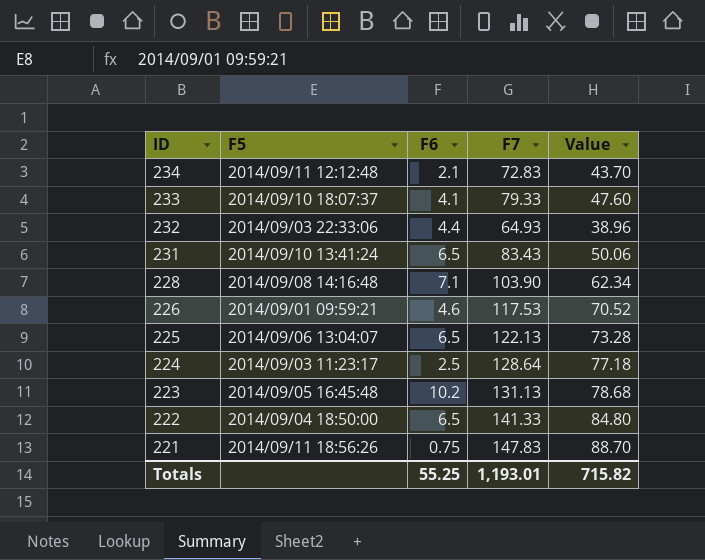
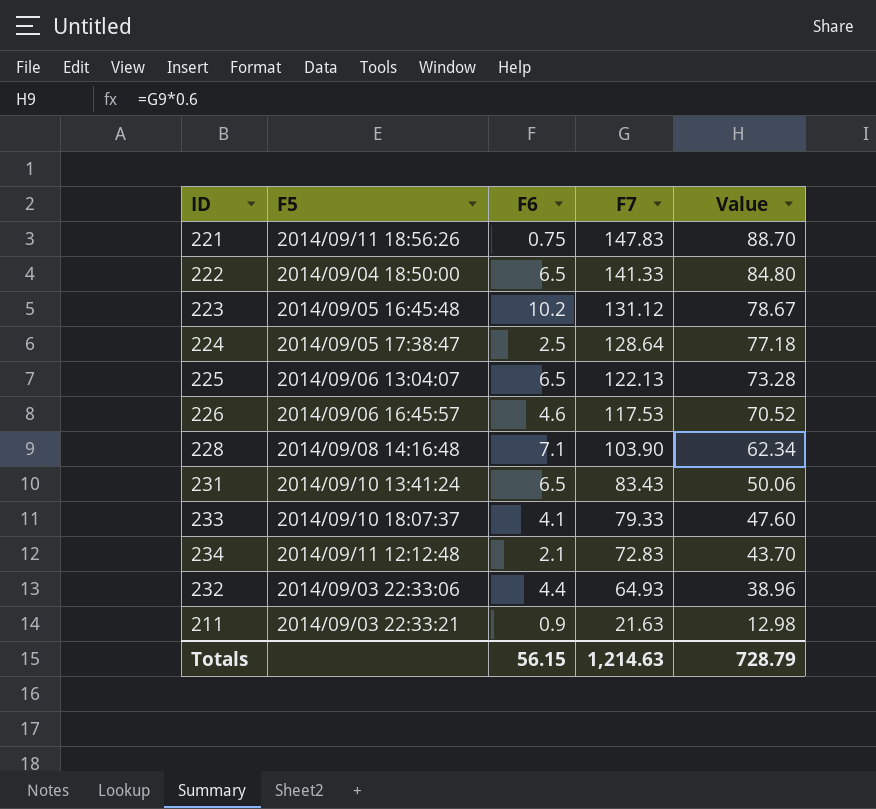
row order: ID descending -> F7 descending
223 | F7: 131.13 -> 131.12
223 | Value: 78.68 -> 78.67
224 | F5: 2014/09/03 11:23:17 -> 2014/09/05 17:38:47
226 | F5: 2014/09/01 09:59:21 -> 2014/09/06 16:45:57
row 211: none -> 2014/09/03 22:33:21 | 0.9 | 21.63 | 12.98
Totals | F6: 55.25 -> 56.15
Totals | F7: 1,193.01 -> 1,214.63
Totals | Value: 715.82 -> 728.79

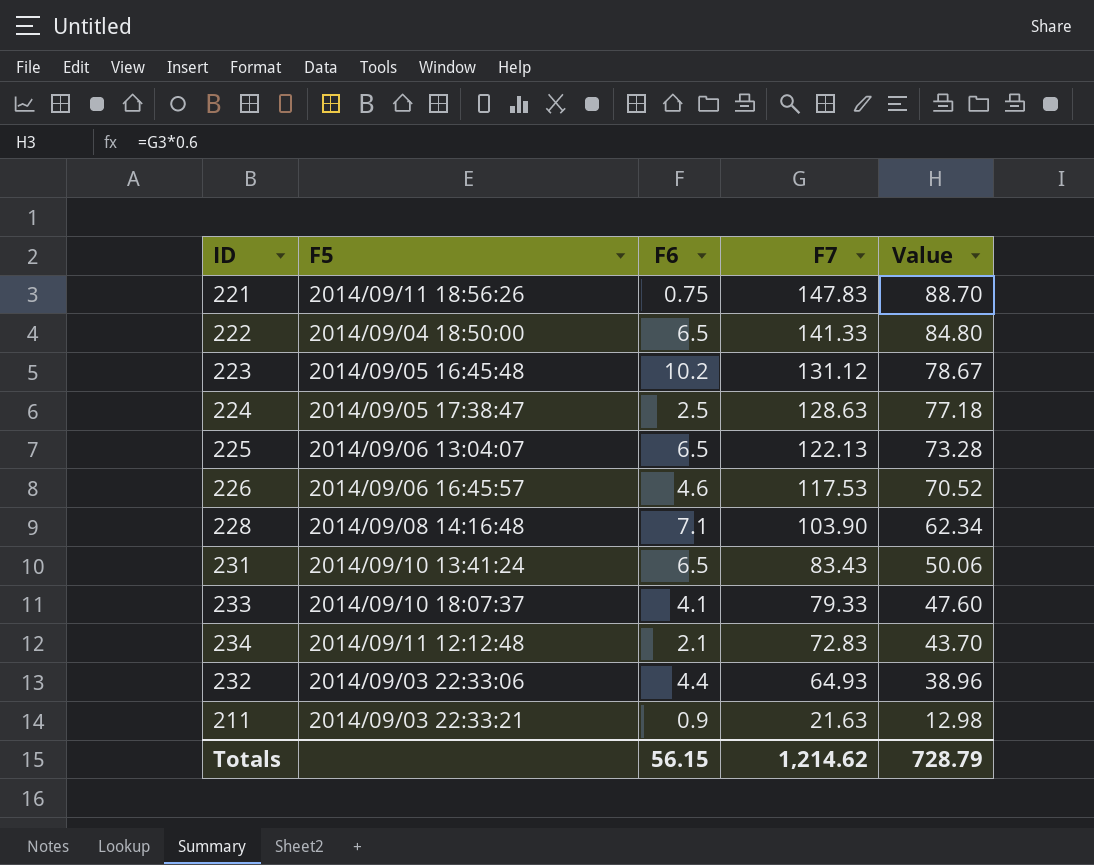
224 | F7: 128.64 -> 128.63
Totals | F7: 1,214.63 -> 1,214.62

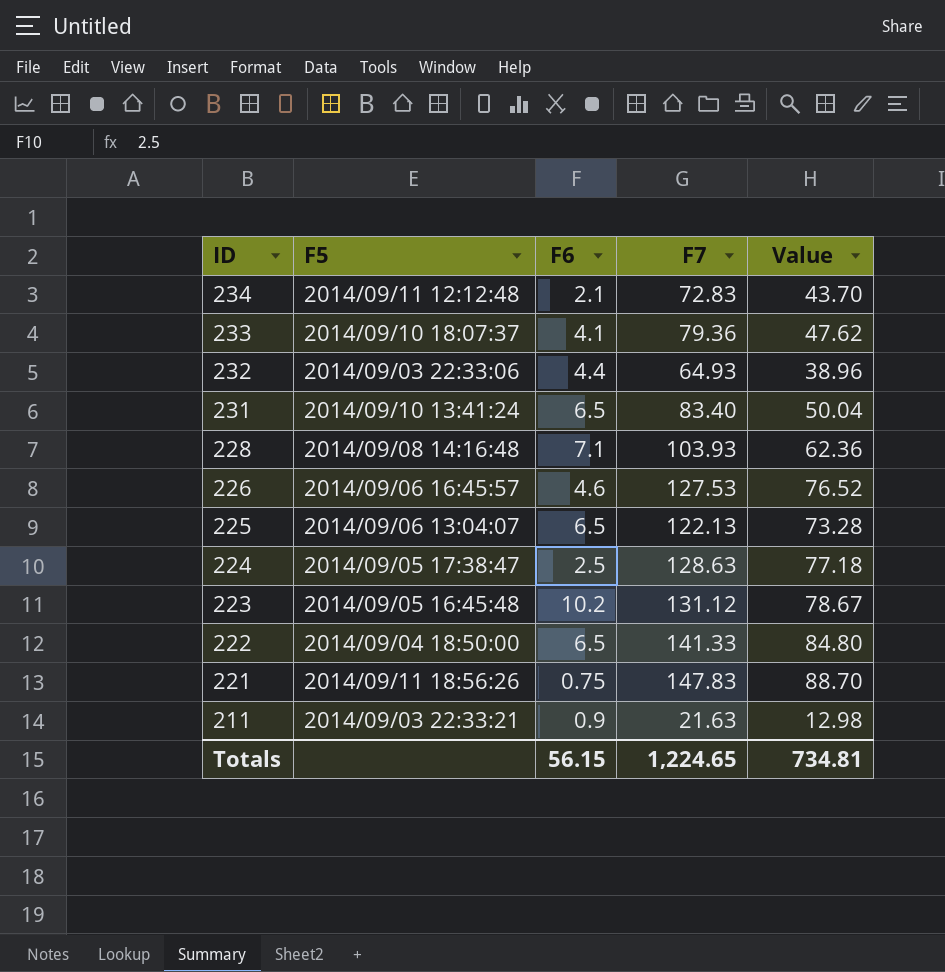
row order: F7 descending -> ID descending
233 | F7: 79.33 -> 79.36
233 | Value: 47.60 -> 47.62
231 | F7: 83.43 -> 83.40
231 | Value: 50.06 -> 50.04
228 | F7: 103.90 -> 103.93
228 | Value: 62.34 -> 62.36
226 | F7: 117.53 -> 127.53
226 | Value: 70.52 -> 76.52
Totals | F7: 1,214.62 -> 1,224.65
Totals | Value: 728.79 -> 734.81

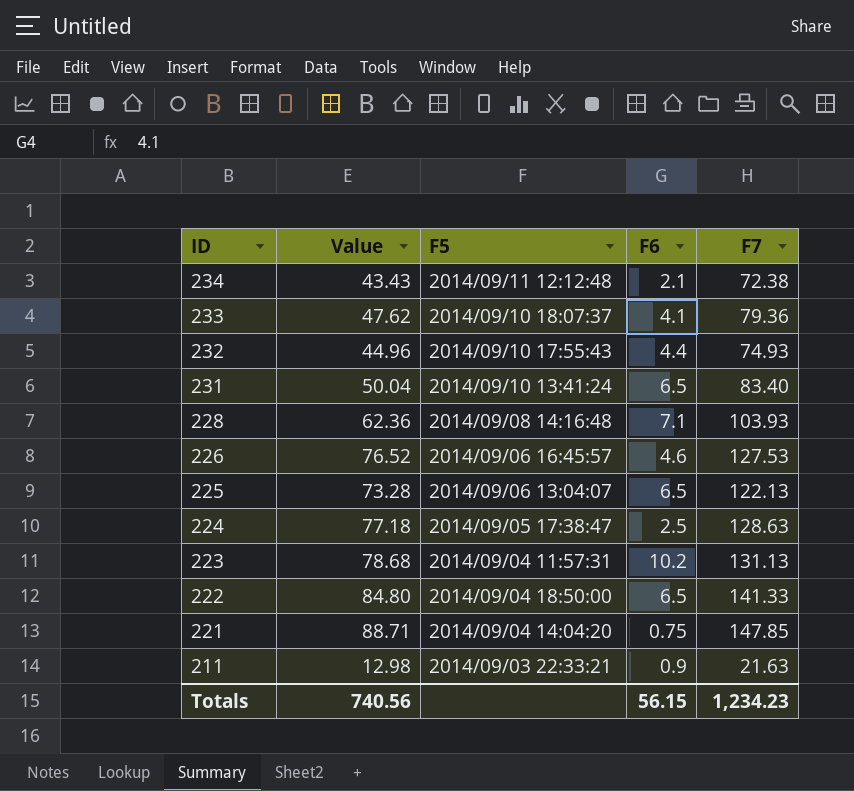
column Value | position: 5 -> 2
234 | Value: 43.70 -> 43.43
234 | F7: 72.83 -> 72.38
232 | Value: 38.96 -> 44.96
232 | F5: 2014/09/03 22:33:06 -> 2014/09/10 17:55:43
232 | F7: 64.93 -> 74.93
223 | Value: 78.67 -> 78.68
223 | F5: 2014/09/05 16:45:48 -> 2014/09/04 11:57:31
223 | F7: 131.12 -> 131.13
221 | Value: 88.70 -> 88.71
221 | F5: 2014/09/11 18:56:26 -> 2014/09/04 14:04:20
221 | F7: 147.83 -> 147.85
Totals | Value: 734.81 -> 740.56
Totals | F7: 1,224.65 -> 1,234.23

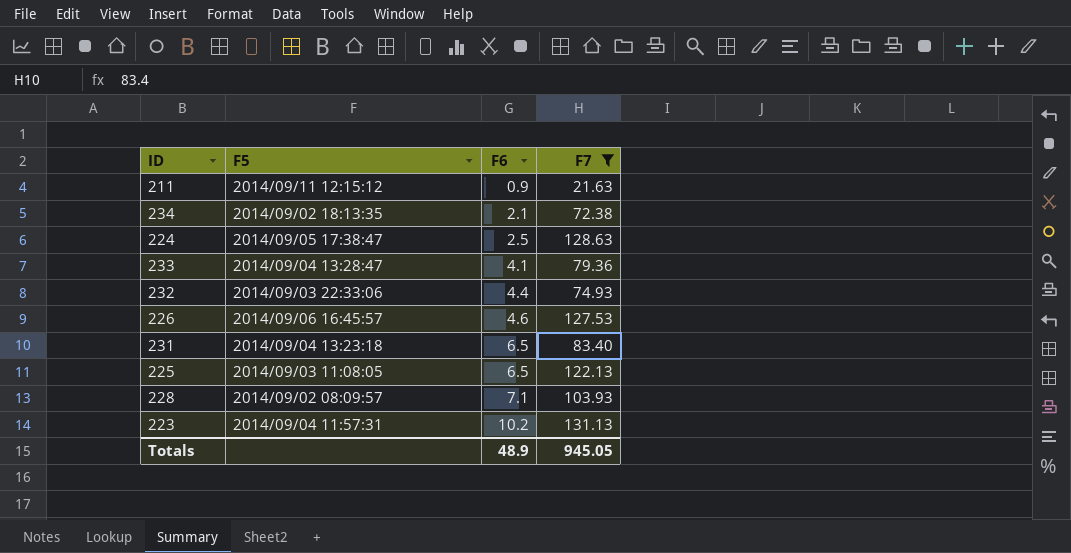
filter: none -> F7 <= 131.13
row order: ID descending -> F6 ascending
column Value | formula: [F7] * 0.6 -> none
211 | F5: 2014/09/03 22:33:21 -> 2014/09/11 12:15:12
234 | F5: 2014/09/11 12:12:48 -> 2014/09/02 18:13:35
233 | F5: 2014/09/10 18:07:37 -> 2014/09/04 13:28:47
232 | F5: 2014/09/10 17:55:43 -> 2014/09/03 22:33:06
231 | F5: 2014/09/10 13:41:24 -> 2014/09/04 13:23:18
225 | F5: 2014/09/06 13:04:07 -> 2014/09/03 11:08:05
228 | F5: 2014/09/08 14:16:48 -> 2014/09/02 08:09:57
Totals | F6: 56.15 -> 48.9
Totals | F7: 1,234.23 -> 945.05

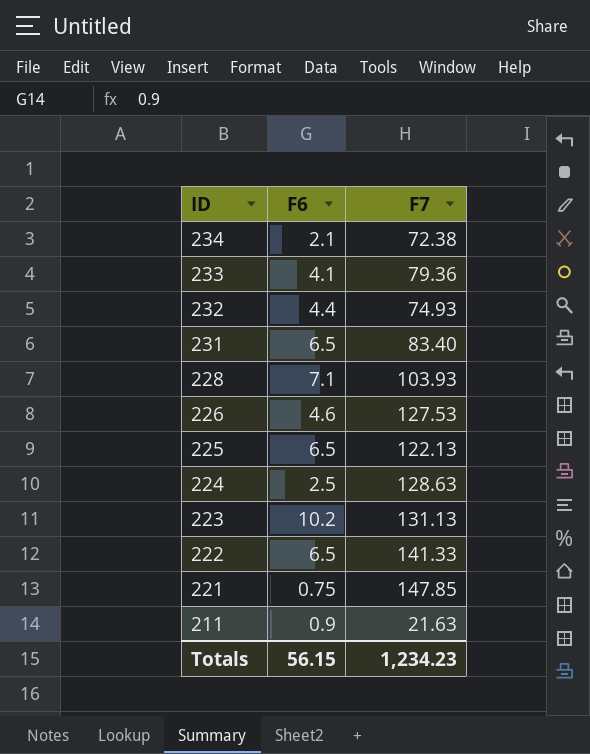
filter: F7 <= 131.13 -> none
row order: F6 ascending -> ID descending
column F5 | position: 2 -> none
Totals | F6: 48.9 -> 56.15
Totals | F7: 945.05 -> 1,234.23

